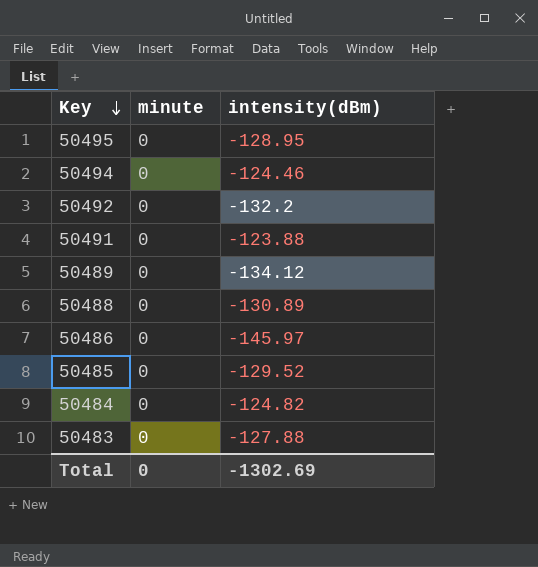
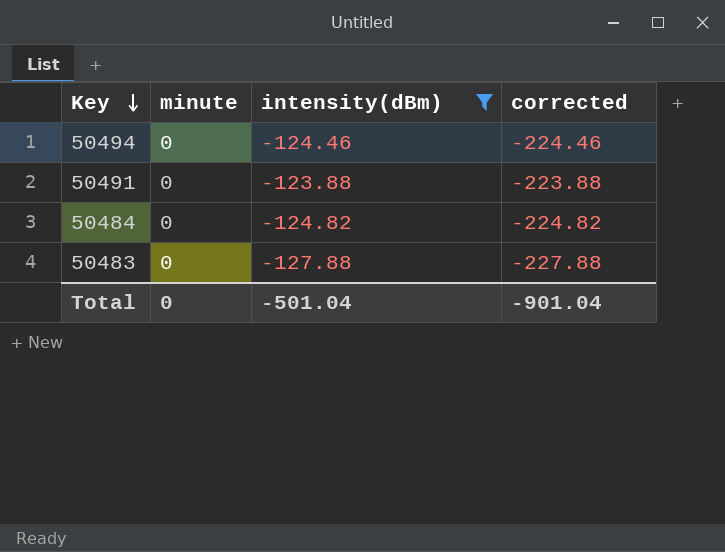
filter: none -> intensity(dBm) >= -127.88
column corrected | formula: none -> [intensity(dBm)] - 100
Total | intensity(dBm): -1302.69 -> -501.04

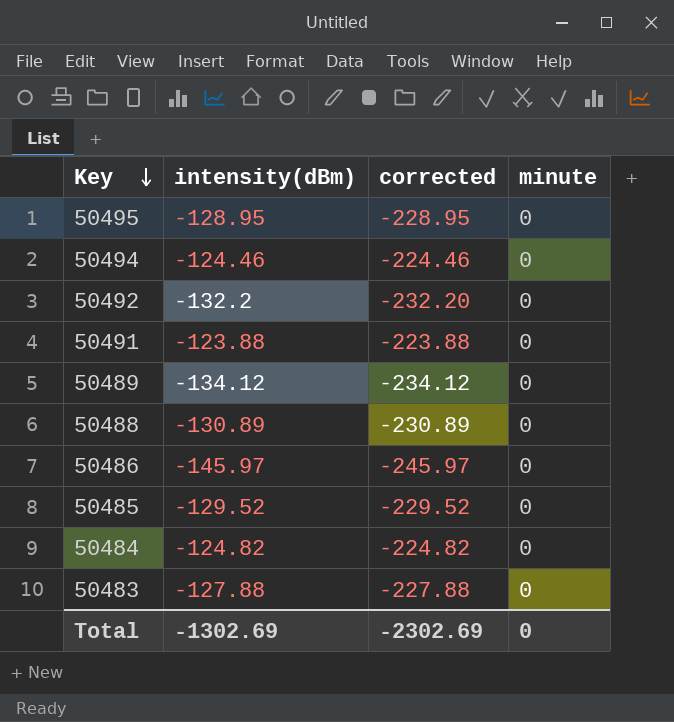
filter: intensity(dBm) >= -127.88 -> none
column minute | position: 2 -> 4
Total | intensity(dBm): -501.04 -> -1302.69
Total | corrected: -901.04 -> -2302.69

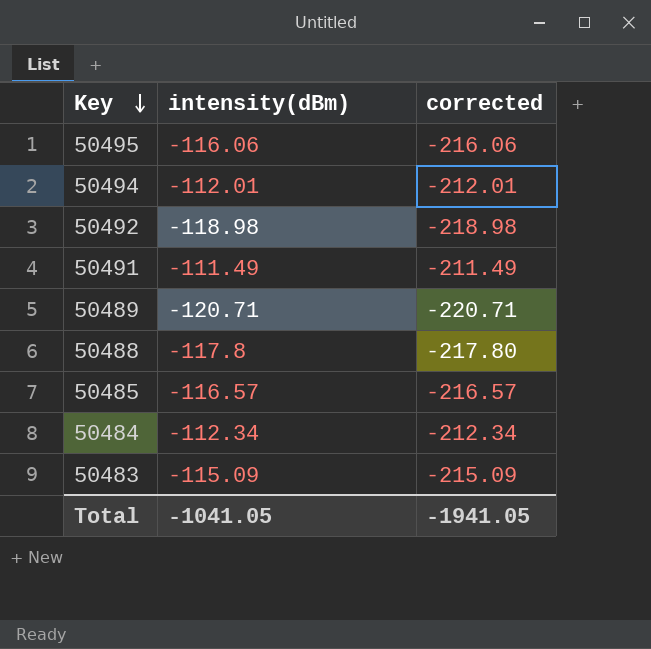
column minute | position: 4 -> none
row 50486: -145.97 | -245.97 | 0 -> none
50495 | intensity(dBm): -128.95 -> -116.06
50495 | corrected: -228.95 -> -216.06
50494 | intensity(dBm): -124.46 -> -112.01
50494 | corrected: -224.46 -> -212.01
50492 | intensity(dBm): -132.2 -> -118.98
50492 | corrected: -232.20 -> -218.98
50491 | intensity(dBm): -123.88 -> -111.49
50491 | corrected: -223.88 -> -211.49
50489 | intensity(dBm): -134.12 -> -120.71
50489 | corrected: -234.12 -> -220.71
50488 | intensity(dBm): -130.89 -> -117.8
50488 | corrected: -230.89 -> -217.80
50485 | intensity(dBm): -129.52 -> -116.57
50485 | corrected: -229.52 -> -216.57
50484 | intensity(dBm): -124.82 -> -112.34
50484 | corrected: -224.82 -> -212.34
50483 | intensity(dBm): -127.88 -> -115.09
50483 | corrected: -227.88 -> -215.09
Total | intensity(dBm): -1302.69 -> -1041.05
Total | corrected: -2302.69 -> -1941.05

